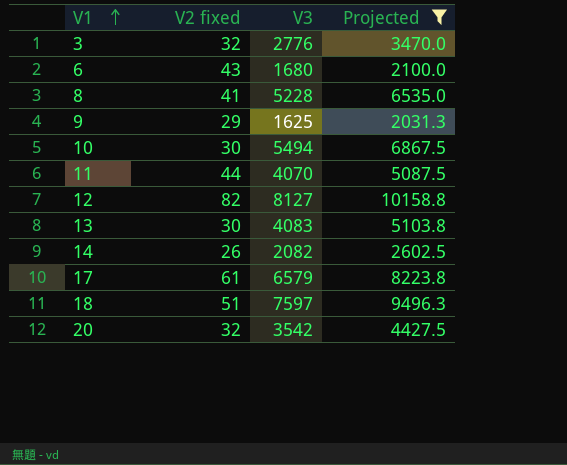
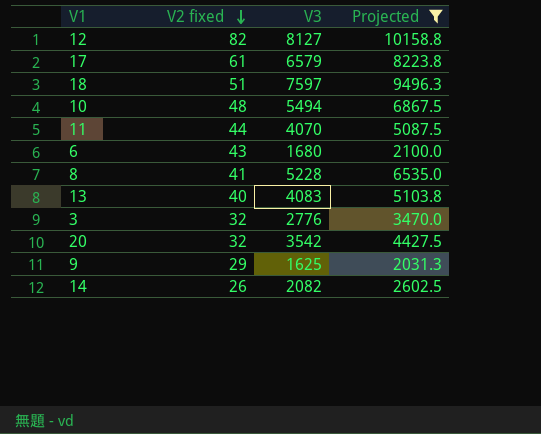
row order: V1 ascending -> V2 fixed descending
10 | V2 fixed: 30 -> 48
13 | V2 fixed: 30 -> 40

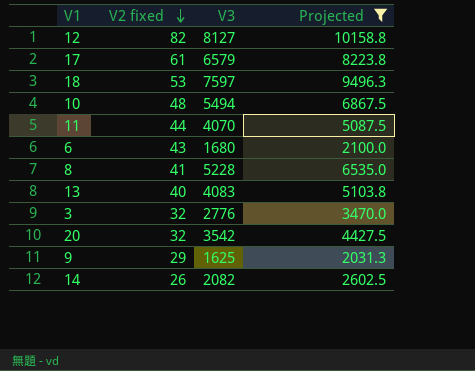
18 | V2 fixed: 51 -> 53

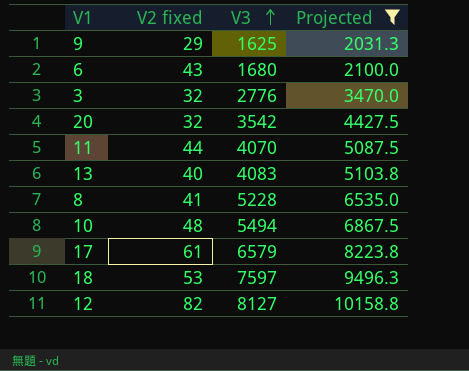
row order: V2 fixed descending -> V3 ascending
row 14: 26 | 2082 | 2602.5 -> none

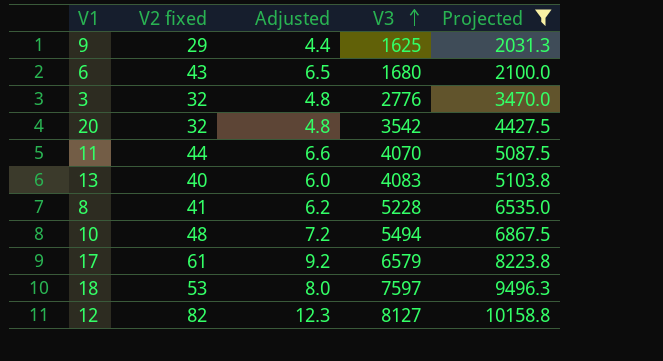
column Adjusted | formula: none -> [V2 fixed] * 0.15

